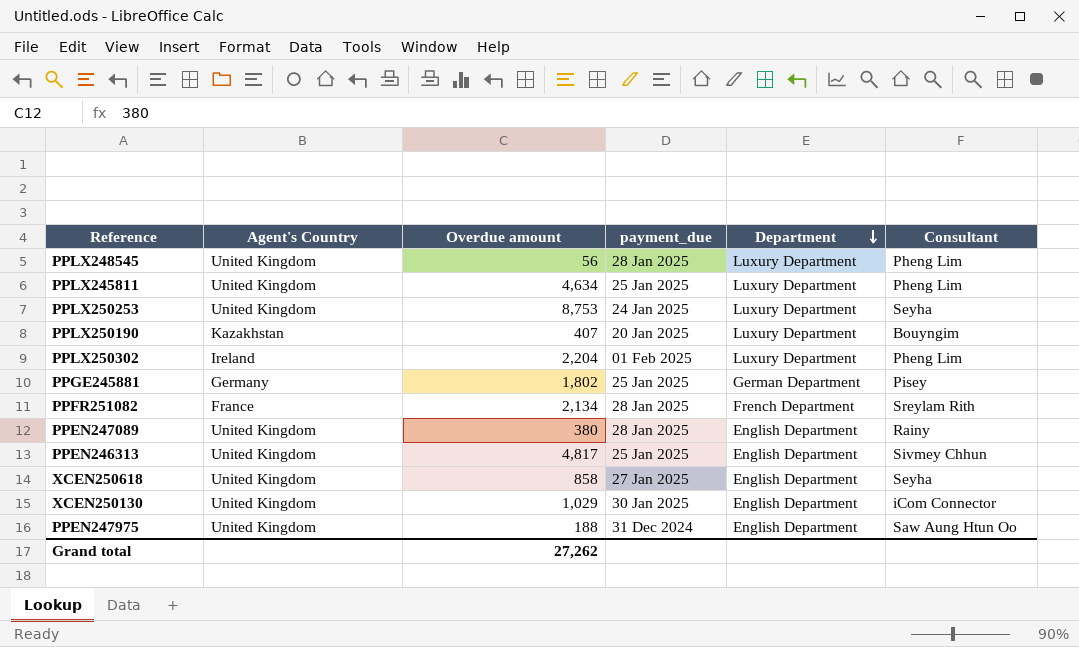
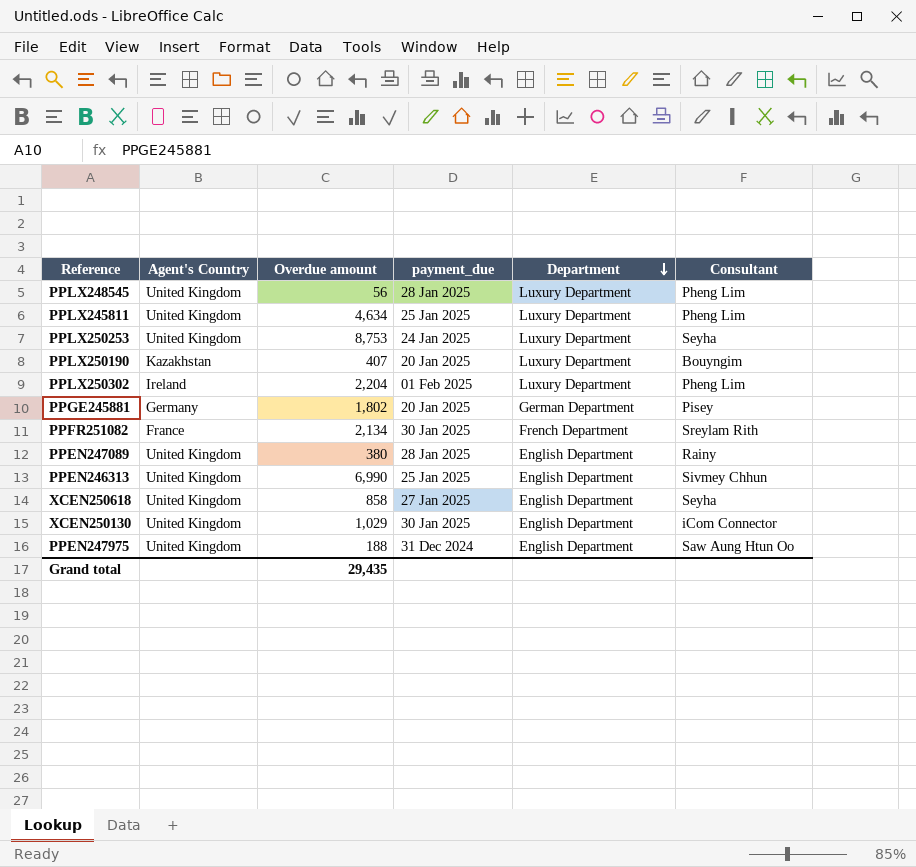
PPGE245881 | payment_due: 25 Jan 2025 -> 20 Jan 2025
PPFR251082 | payment_due: 28 Jan 2025 -> 30 Jan 2025
PPEN246313 | Overdue amount: 4,817 -> 6,990
Grand total | Overdue amount: 27,262 -> 29,435

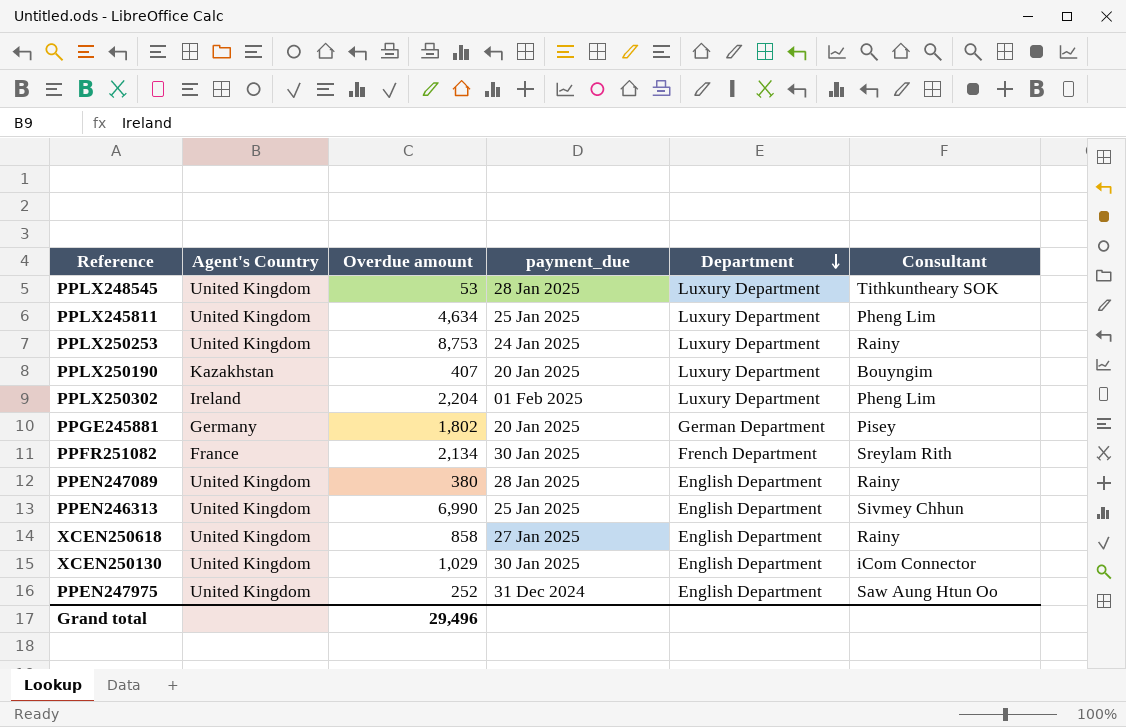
PPLX248545 | Overdue amount: 56 -> 53
PPLX248545 | Consultant: Pheng Lim -> Tithkuntheary SOK
PPLX250253 | Consultant: Seyha -> Rainy
XCEN250618 | Consultant: Seyha -> Rainy
PPEN247975 | Overdue amount: 188 -> 252
Grand total | Overdue amount: 29,435 -> 29,496

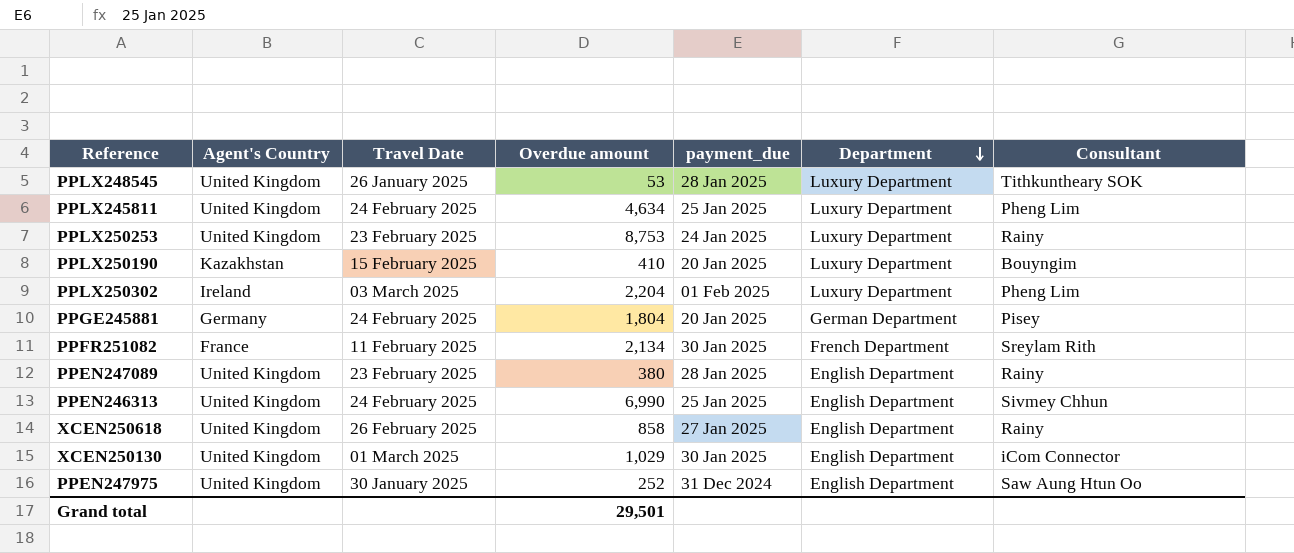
column Travel Date | position: none -> 3
PPLX250190 | Overdue amount: 407 -> 410
PPGE245881 | Overdue amount: 1,802 -> 1,804
Grand total | Overdue amount: 29,496 -> 29,501

